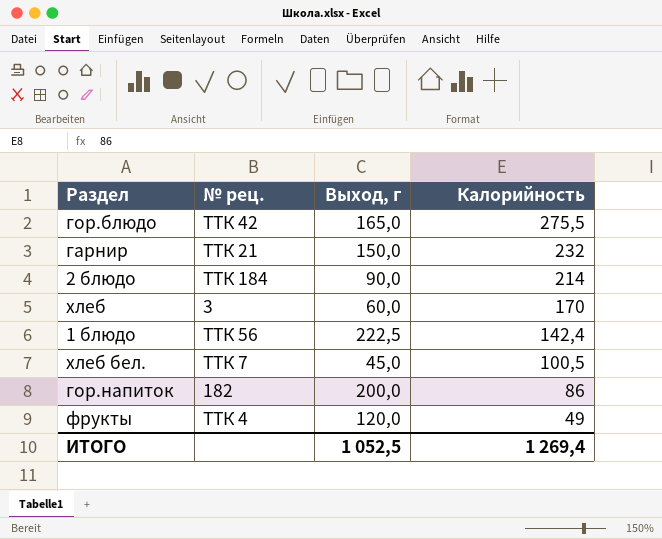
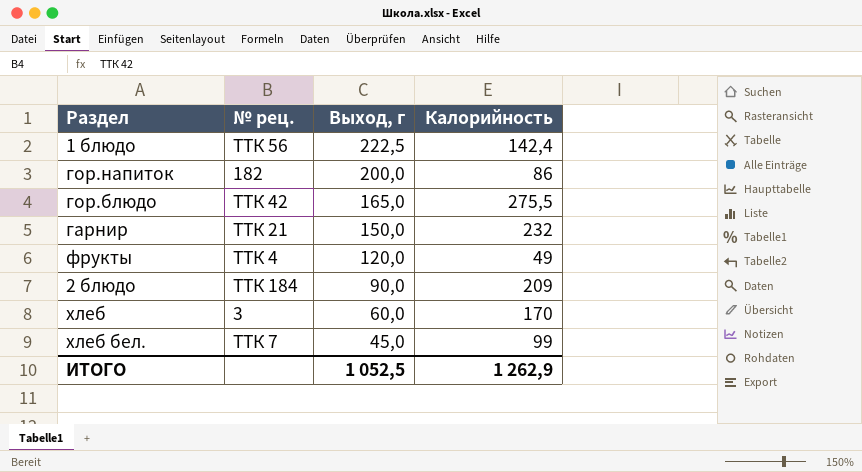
row order: Калорийность descending -> Выход, г descending
2 блюдо | Калорийность: 214 -> 209
хлеб бел. | Калорийность: 100,5 -> 99
ИТОГО | Калорийность: 1 269,4 -> 1 262,9

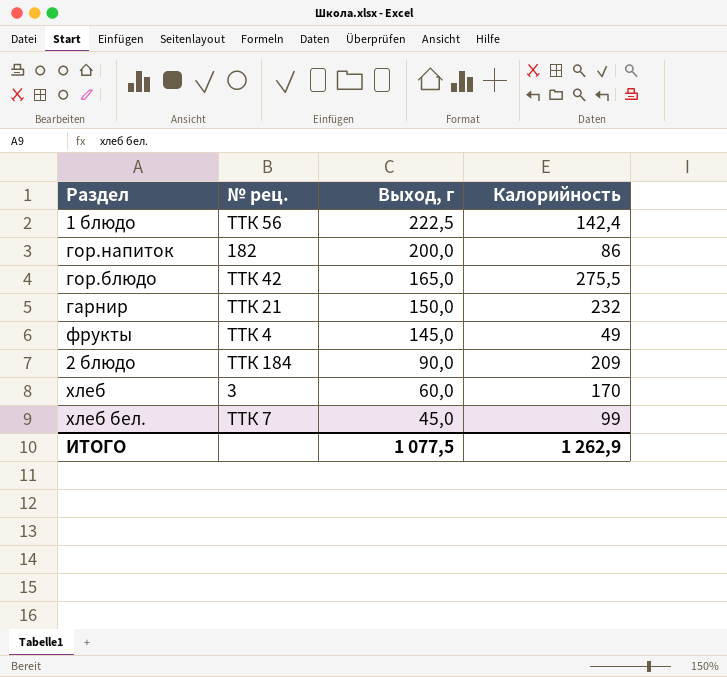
фрукты | Выход, г: 120,0 -> 145,0
ИТОГО | Выход, г: 1 052,5 -> 1 077,5

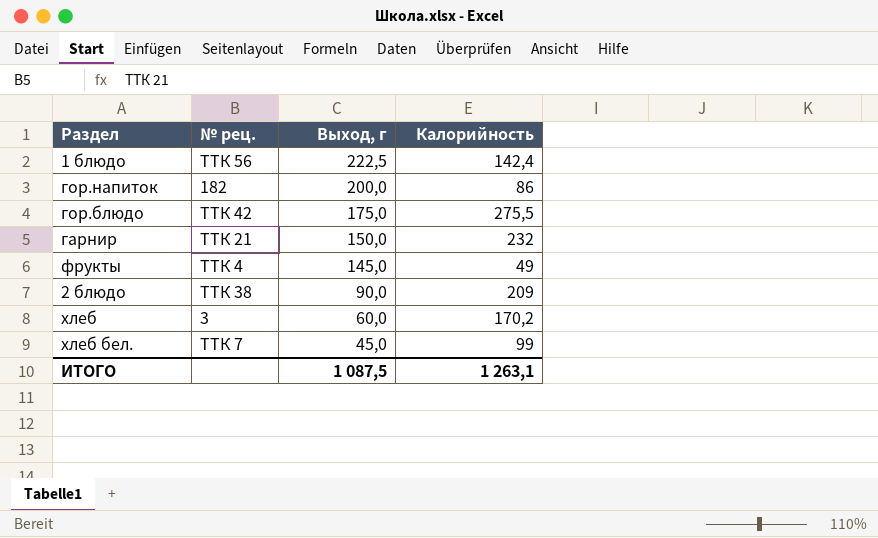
гор.блюдо | Выход, г: 165,0 -> 175,0
2 блюдо | № рец.: ТТК 184 -> ТТК 38
хлеб | Калорийность: 170 -> 170,2
ИТОГО | Выход, г: 1 077,5 -> 1 087,5
ИТОГО | Калорийность: 1 262,9 -> 1 263,1

